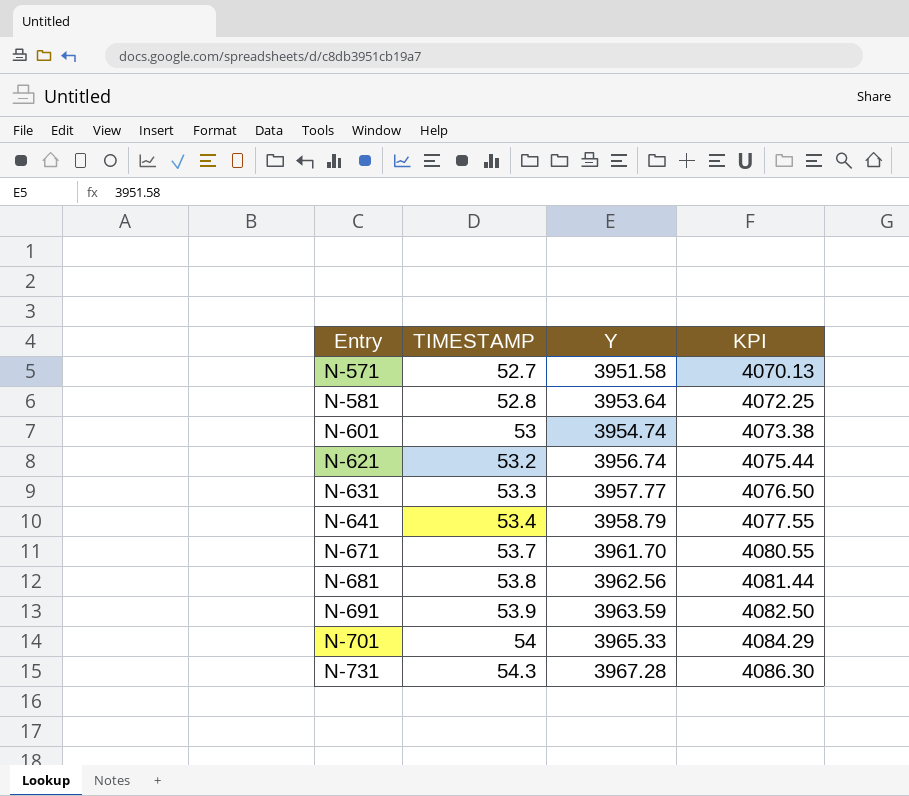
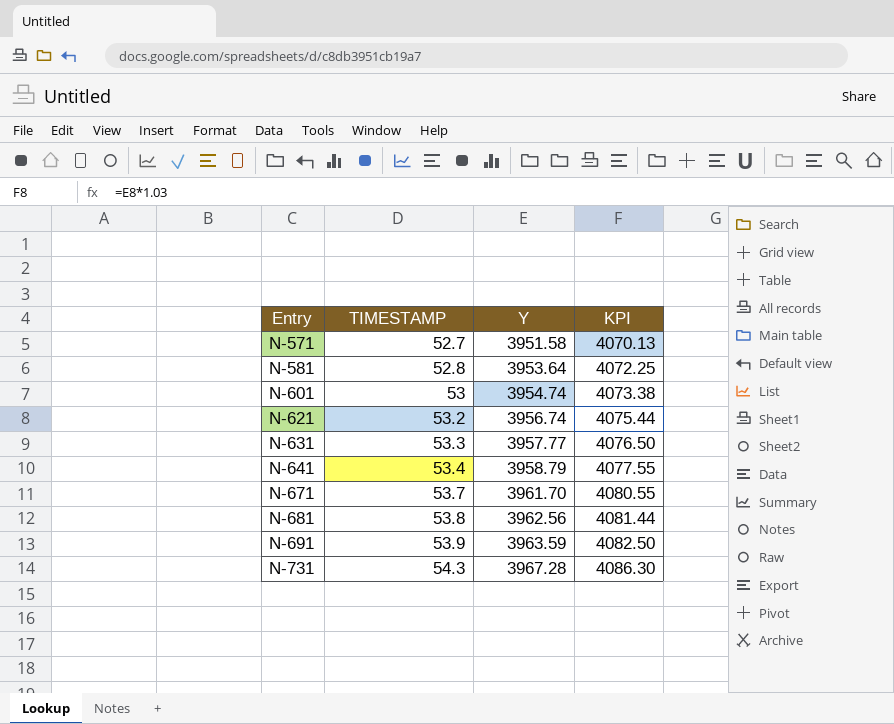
row N-701: 54 | 3965.33 | 4084.29 -> none

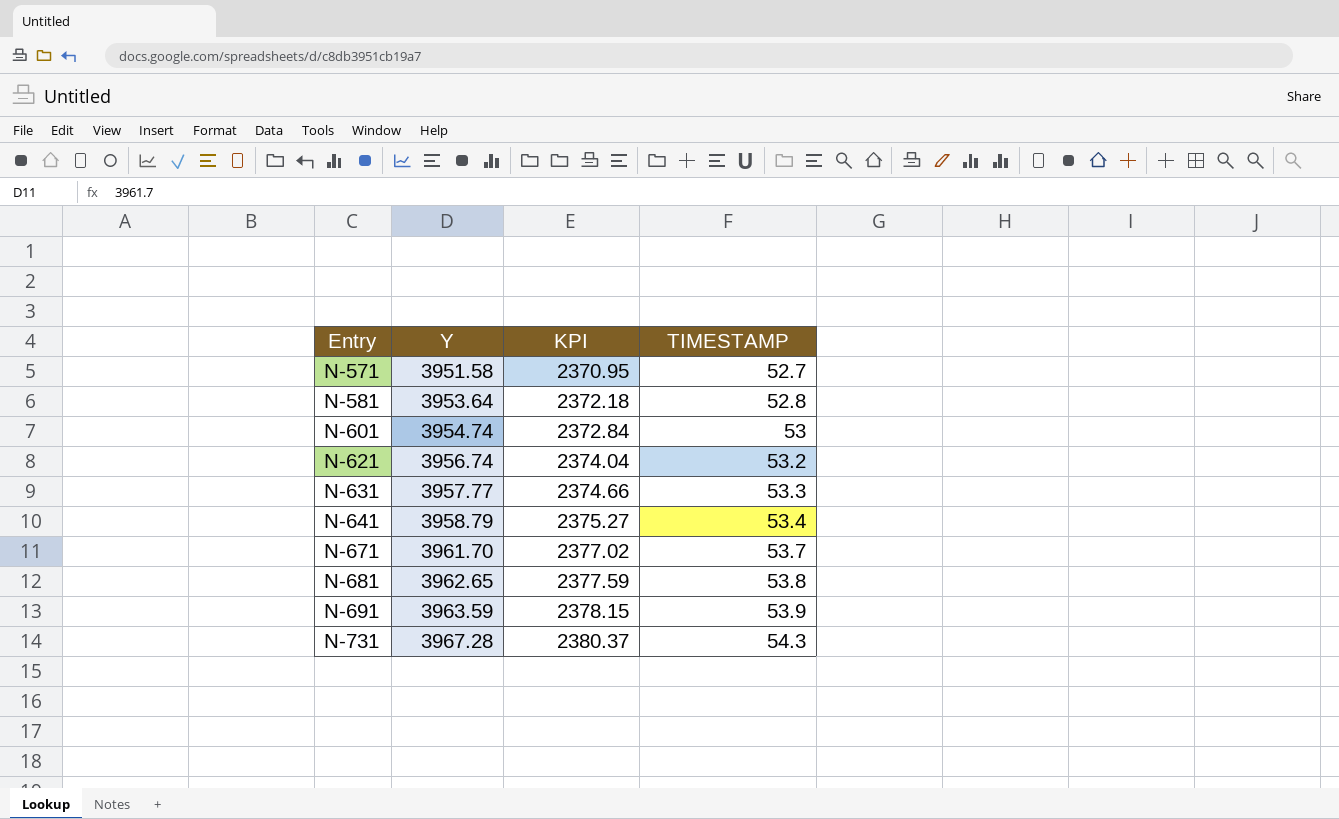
column KPI | formula: [Y] * 1.03 -> [Y] * 0.6
column TIMESTAMP | position: 2 -> 4
N-681 | Y: 3962.56 -> 3962.65

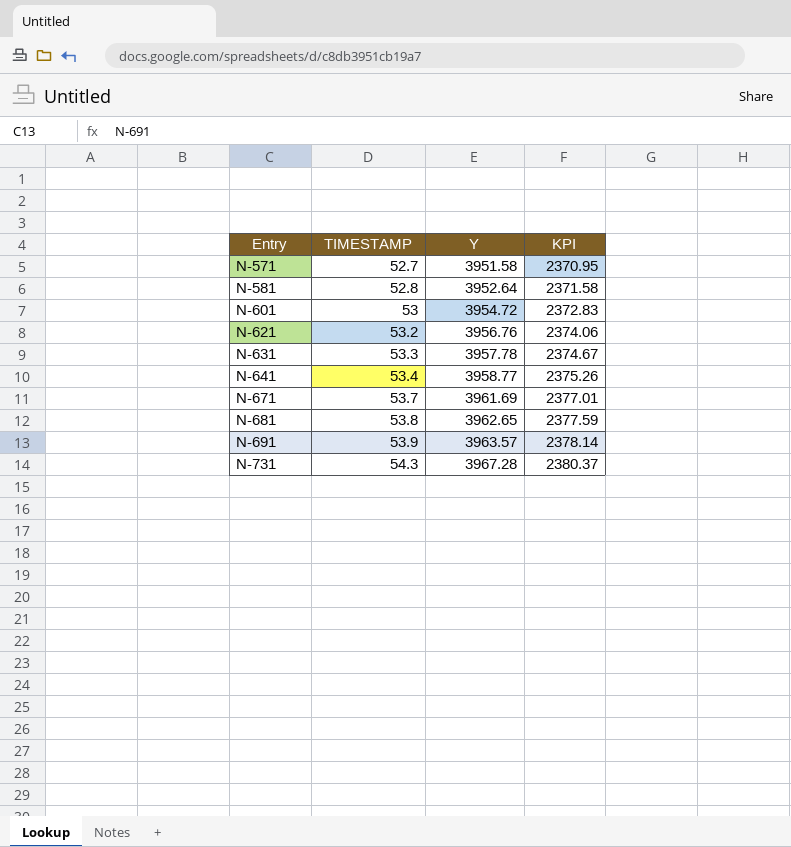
column TIMESTAMP | position: 4 -> 2
N-581 | Y: 3953.64 -> 3952.64
N-581 | KPI: 2372.18 -> 2371.58
N-601 | Y: 3954.74 -> 3954.72
N-601 | KPI: 2372.84 -> 2372.83
N-621 | Y: 3956.74 -> 3956.76
N-621 | KPI: 2374.04 -> 2374.06
N-631 | Y: 3957.77 -> 3957.78
N-631 | KPI: 2374.66 -> 2374.67
N-641 | Y: 3958.79 -> 3958.77
N-641 | KPI: 2375.27 -> 2375.26
N-671 | Y: 3961.70 -> 3961.69
N-671 | KPI: 2377.02 -> 2377.01
N-691 | Y: 3963.59 -> 3963.57
N-691 | KPI: 2378.15 -> 2378.14

